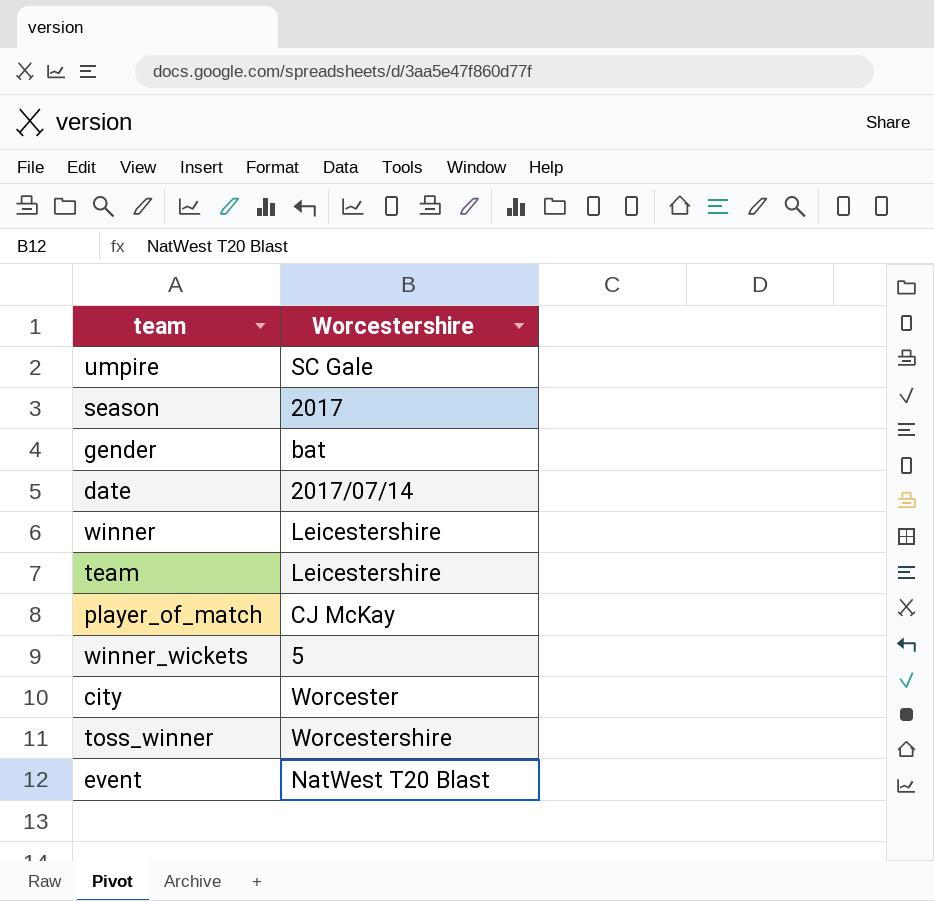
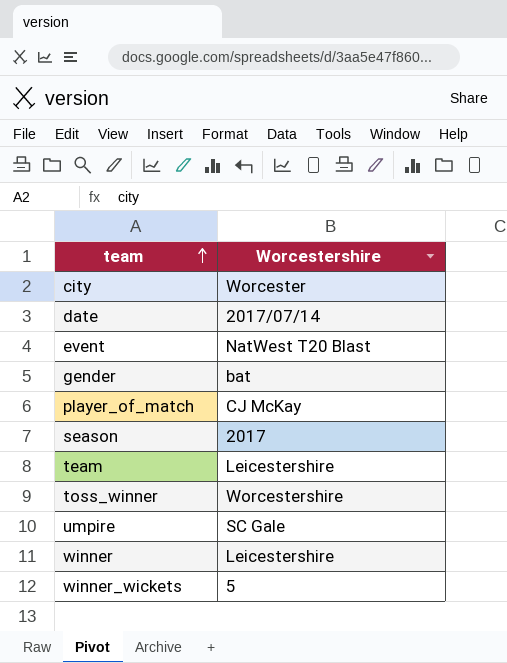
row order: none -> team ascending

